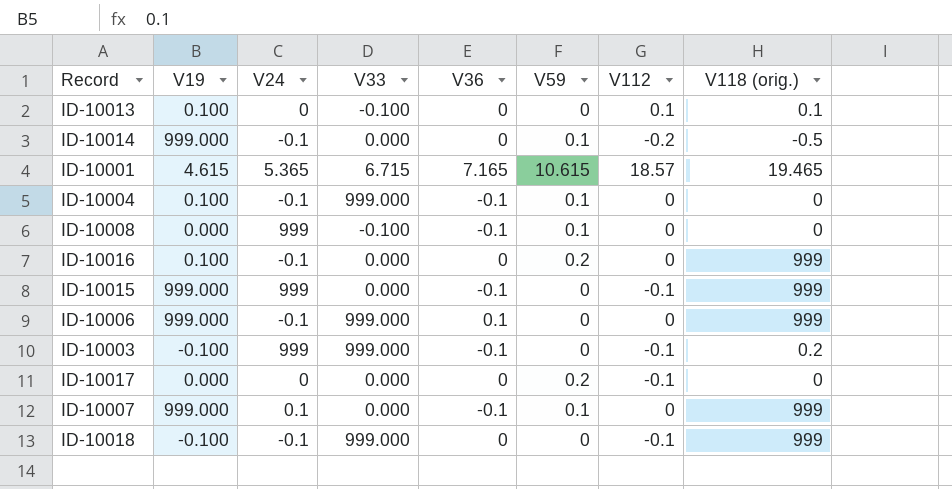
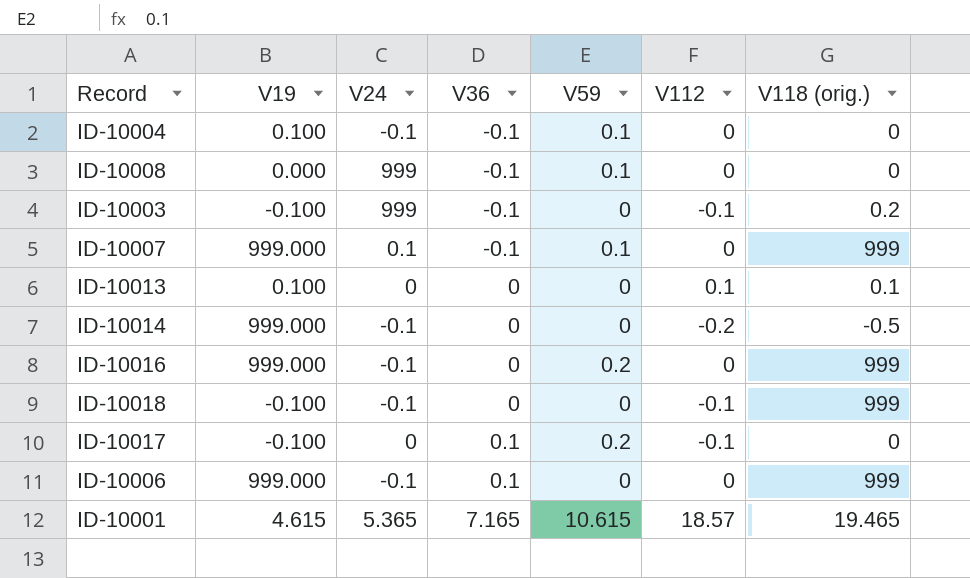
row order: none -> V36 ascending
column V33 | position: 4 -> none
row ID-10015: 999.000 | 999 | 0.000 | -0.1 | 0 | -0.1 | 999 -> none
ID-10014 | V59: 0.1 -> 0
ID-10016 | V19: 0.100 -> 999.000
ID-10017 | V19: 0.000 -> -0.100
ID-10017 | V36: 0 -> 0.1

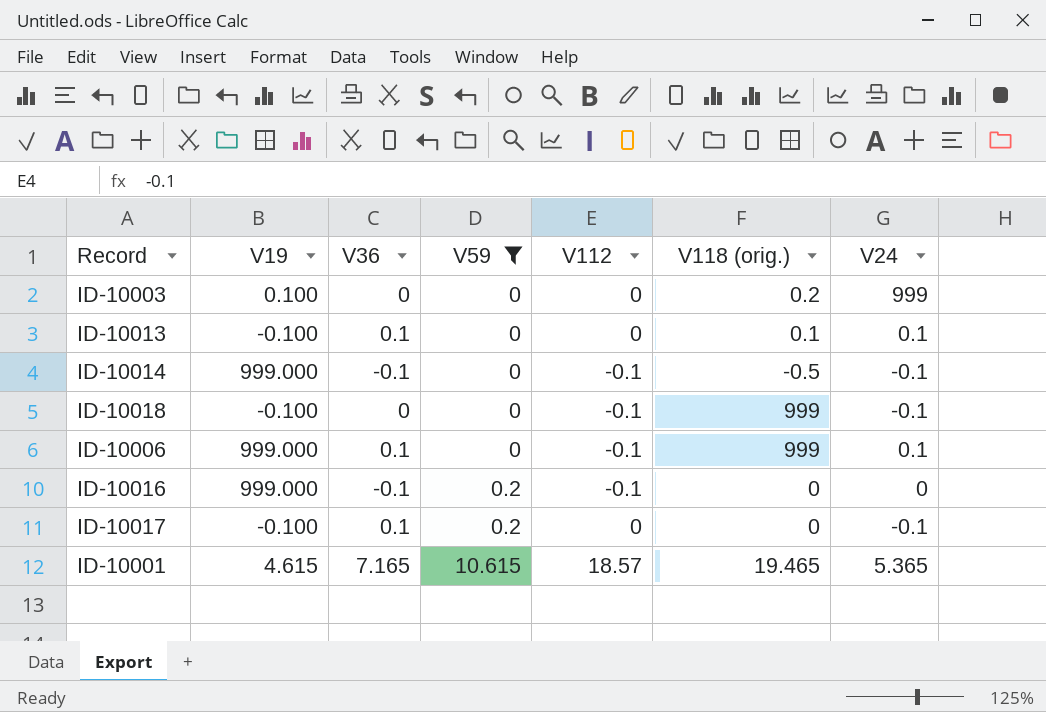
filter: none -> V59 != 0.1
row order: V36 ascending -> V59 ascending
column V24 | position: 3 -> 7
ID-10003 | V19: -0.100 -> 0.100
ID-10003 | V36: -0.1 -> 0
ID-10003 | V112: -0.1 -> 0
ID-10013 | V19: 0.100 -> -0.100
ID-10013 | V36: 0 -> 0.1
ID-10013 | V112: 0.1 -> 0
ID-10013 | V24: 0 -> 0.1
ID-10014 | V36: 0 -> -0.1
ID-10014 | V112: -0.2 -> -0.1
ID-10006 | V112: 0 -> -0.1
ID-10006 | V24: -0.1 -> 0.1
ID-10016 | V36: 0 -> -0.1
ID-10016 | V112: 0 -> -0.1
ID-10016 | V118 (orig.): 999 -> 0
ID-10016 | V24: -0.1 -> 0
ID-10017 | V112: -0.1 -> 0
ID-10017 | V24: 0 -> -0.1

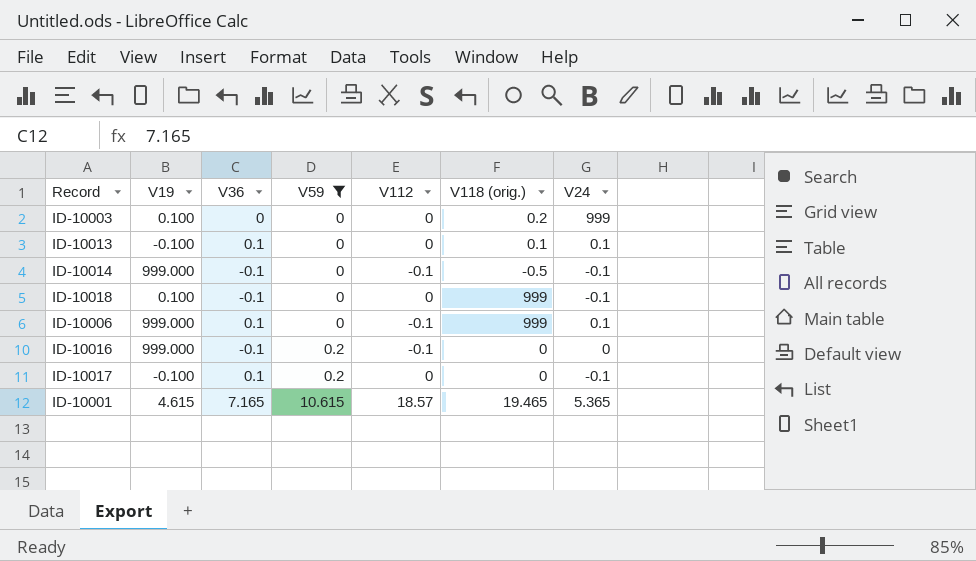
ID-10018 | V19: -0.100 -> 0.100
ID-10018 | V36: 0 -> -0.1
ID-10018 | V112: -0.1 -> 0

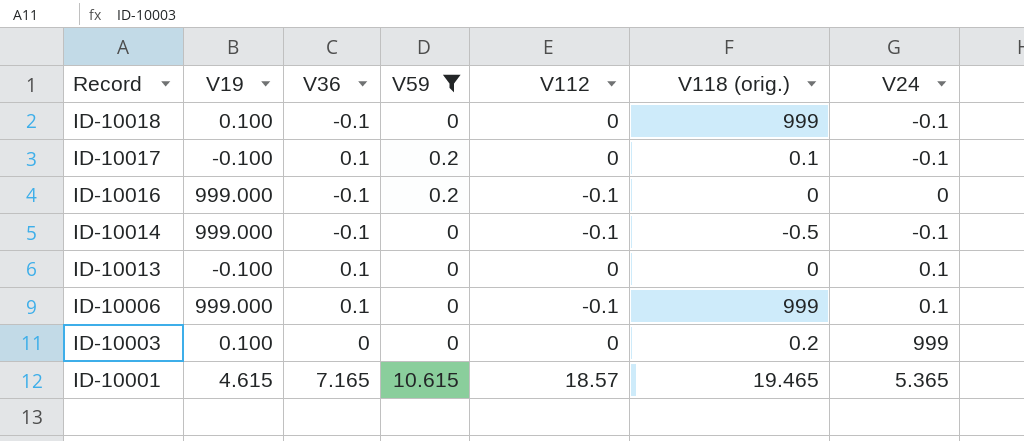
row order: V59 ascending -> Record descending
ID-10017 | V118 (orig.): 0 -> 0.1
ID-10013 | V118 (orig.): 0.1 -> 0

